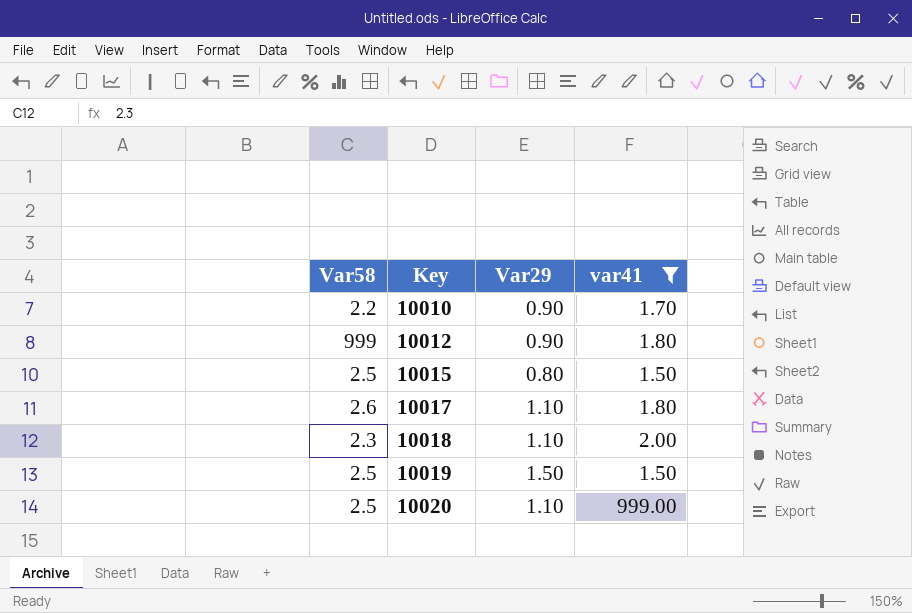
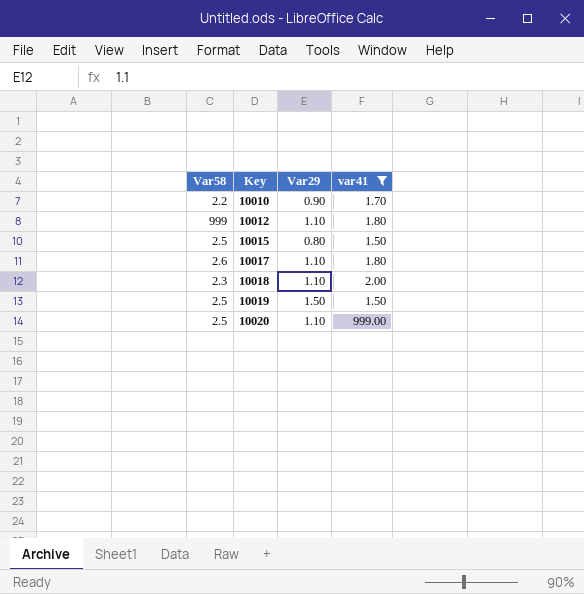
10012 | Var29: 0.90 -> 1.10

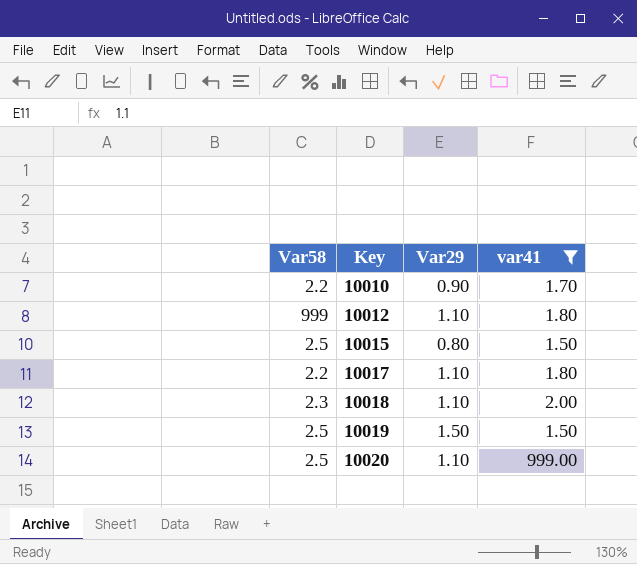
10017 | Var58: 2.6 -> 2.2

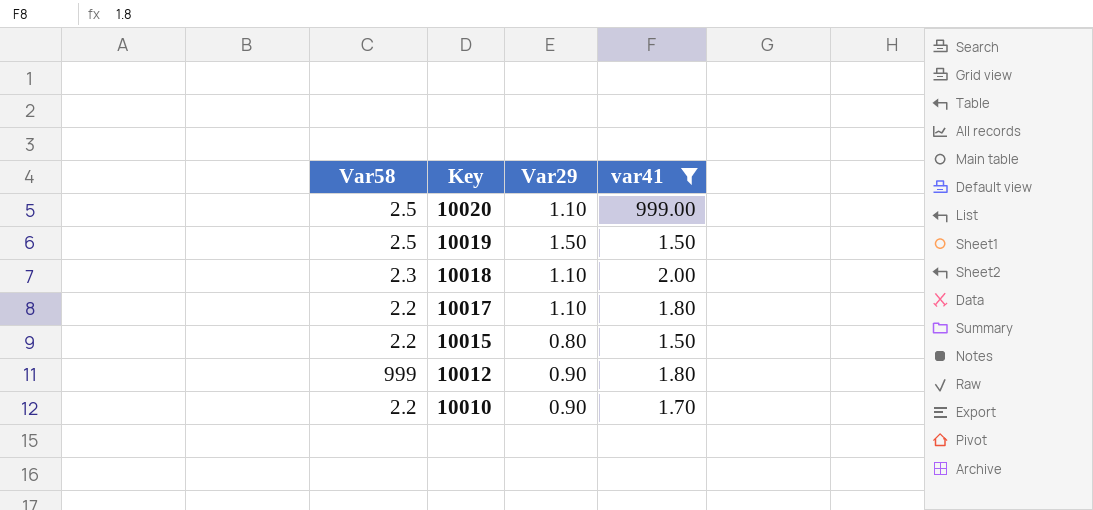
row order: Key ascending -> Key descending
10015 | Var58: 2.5 -> 2.2
10012 | Var29: 1.10 -> 0.90

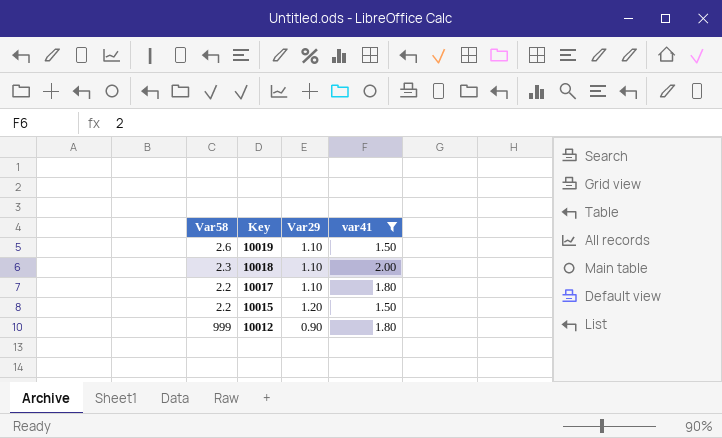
row 10020: 2.5 | 1.10 | 999.00 -> none
row 10010: 2.2 | 0.90 | 1.70 -> none
10019 | Var58: 2.5 -> 2.6
10019 | Var29: 1.50 -> 1.10
10015 | Var29: 0.80 -> 1.20

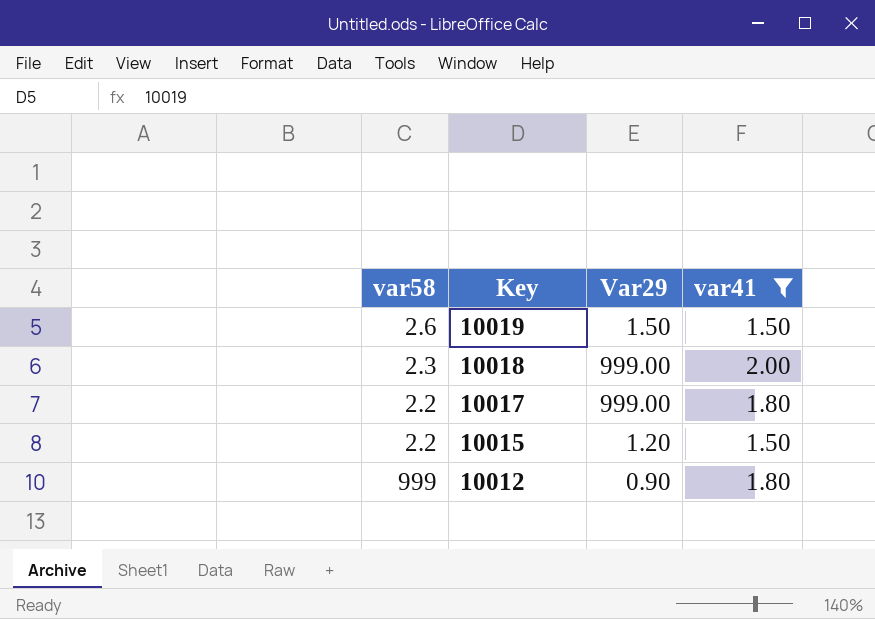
column name: Var58 -> var58
10019 | Var29: 1.10 -> 1.50
10018 | Var29: 1.10 -> 999.00
10017 | Var29: 1.10 -> 999.00

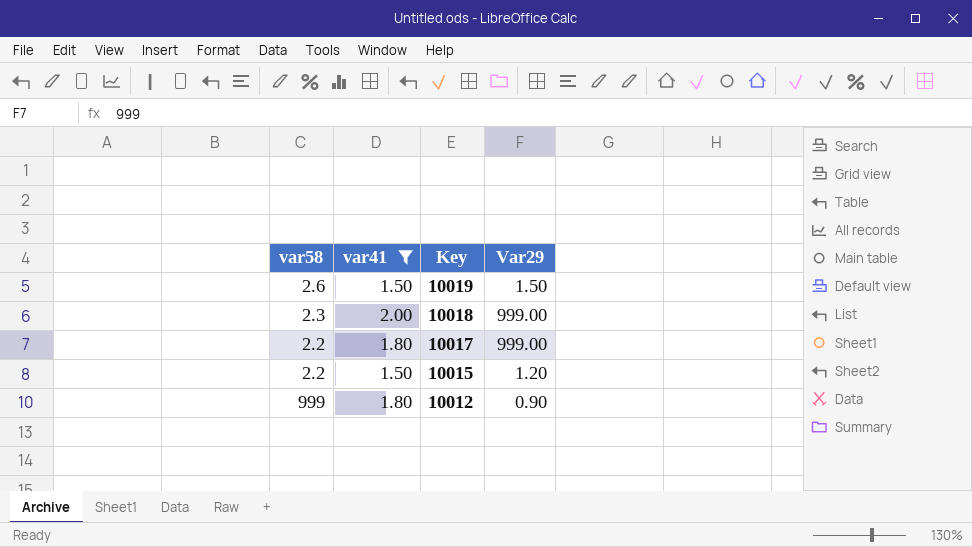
column var41 | position: 4 -> 2

